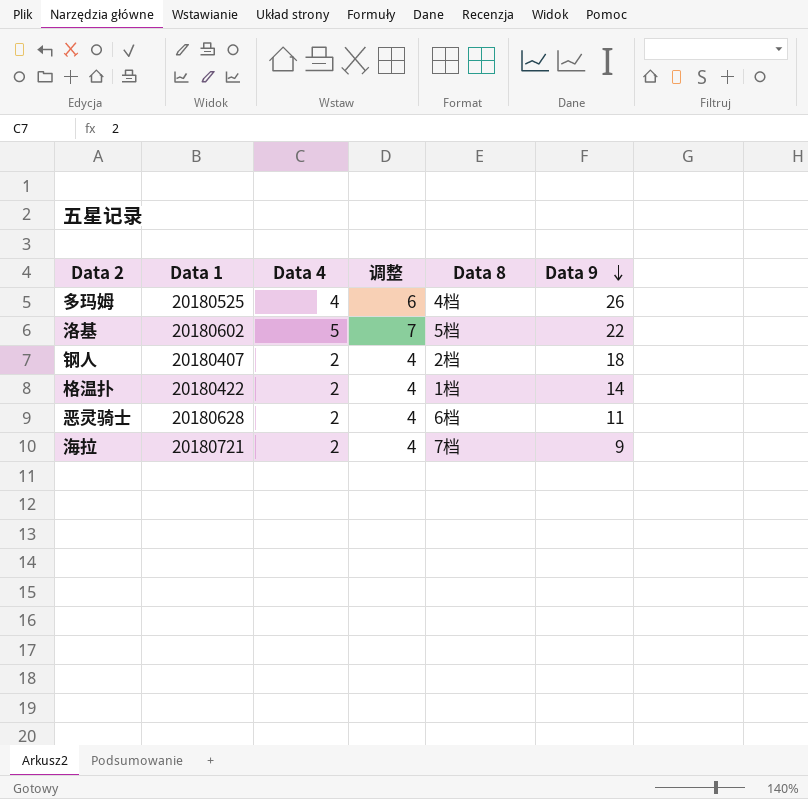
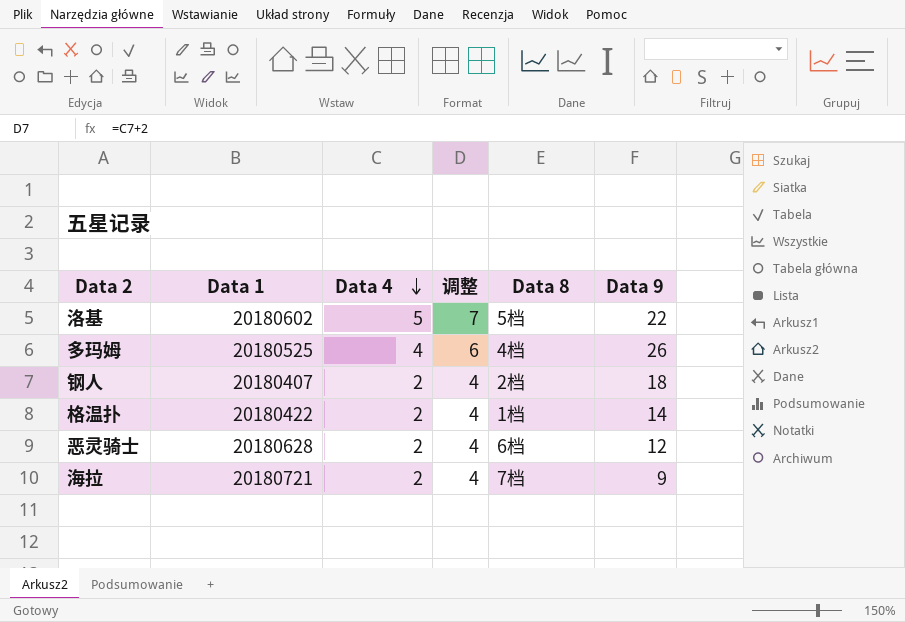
row order: Data 9 descending -> Data 4 descending
恶灵骑士 | Data 9: 11 -> 12

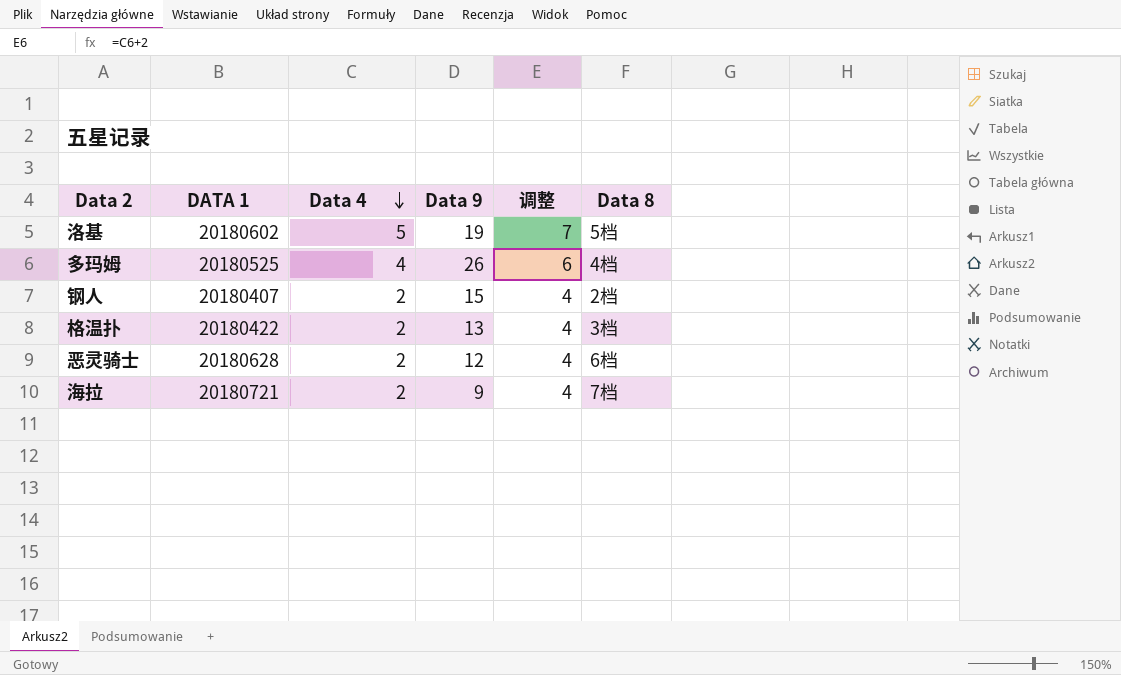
column name: Data 1 -> DATA 1
column Data 9 | position: 6 -> 4
洛基 | Data 9: 22 -> 19
钢人 | Data 9: 18 -> 15
格温扑 | Data 9: 14 -> 13
格温扑 | Data 8: 1档 -> 3档

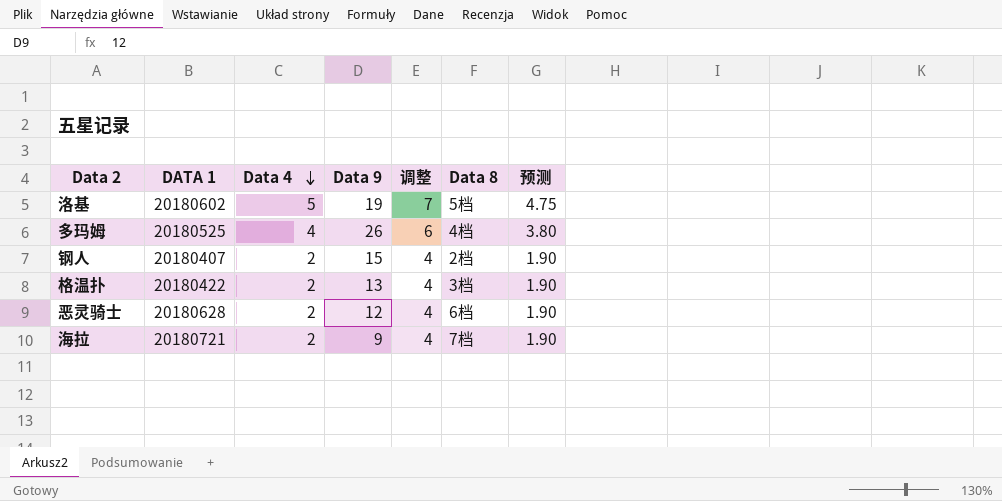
column 预测 | formula: none -> [Data 4] * 0.95

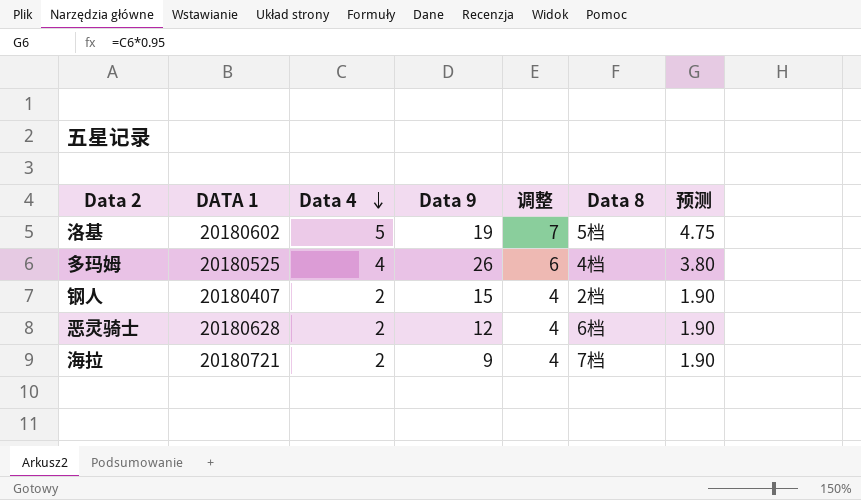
row 格温扑: 20180422 | 2 | 13 | 4 | 3档 | 1.90 -> none

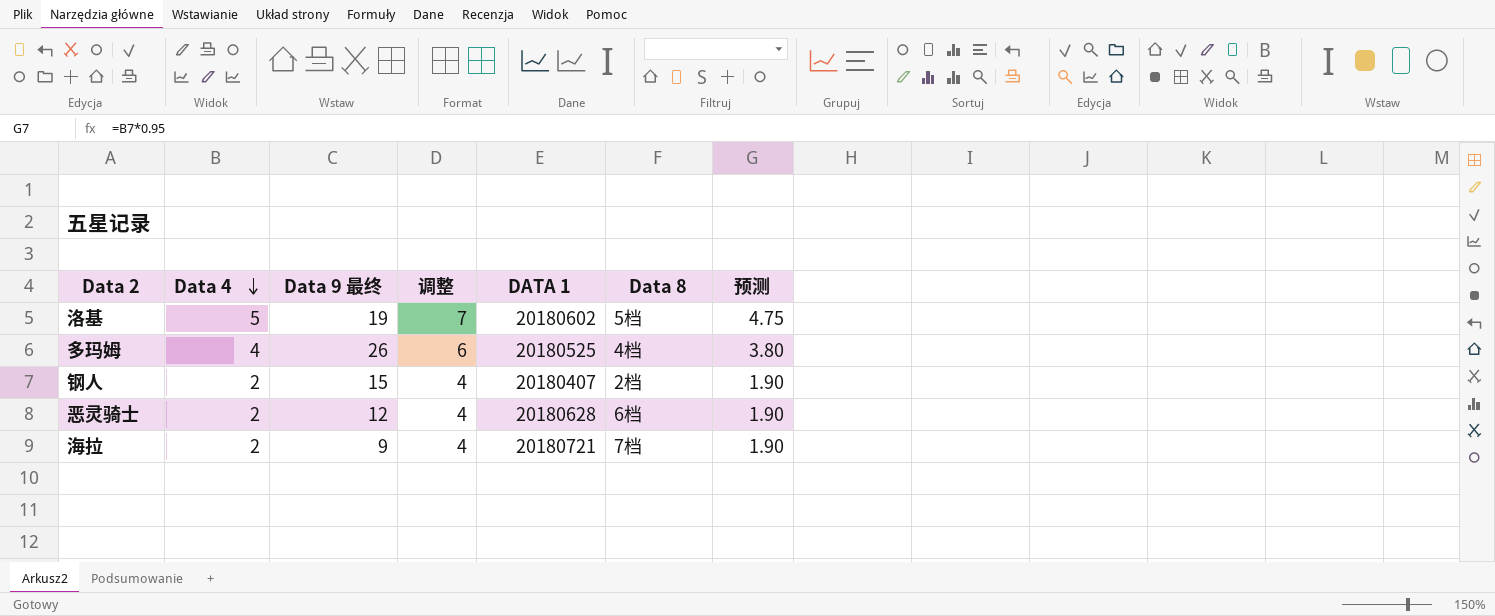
column name: Data 9 -> Data 9 最终
column DATA 1 | position: 2 -> 5

